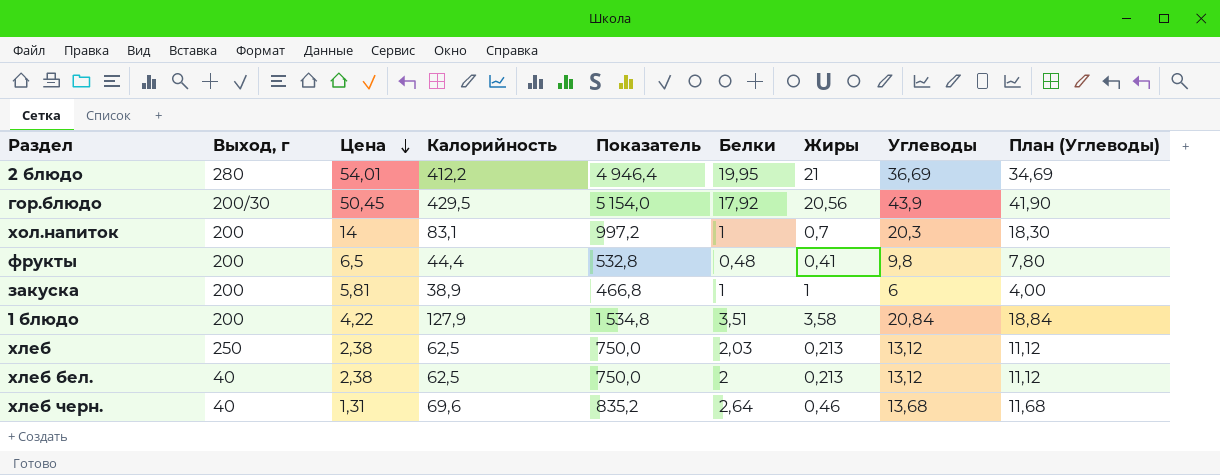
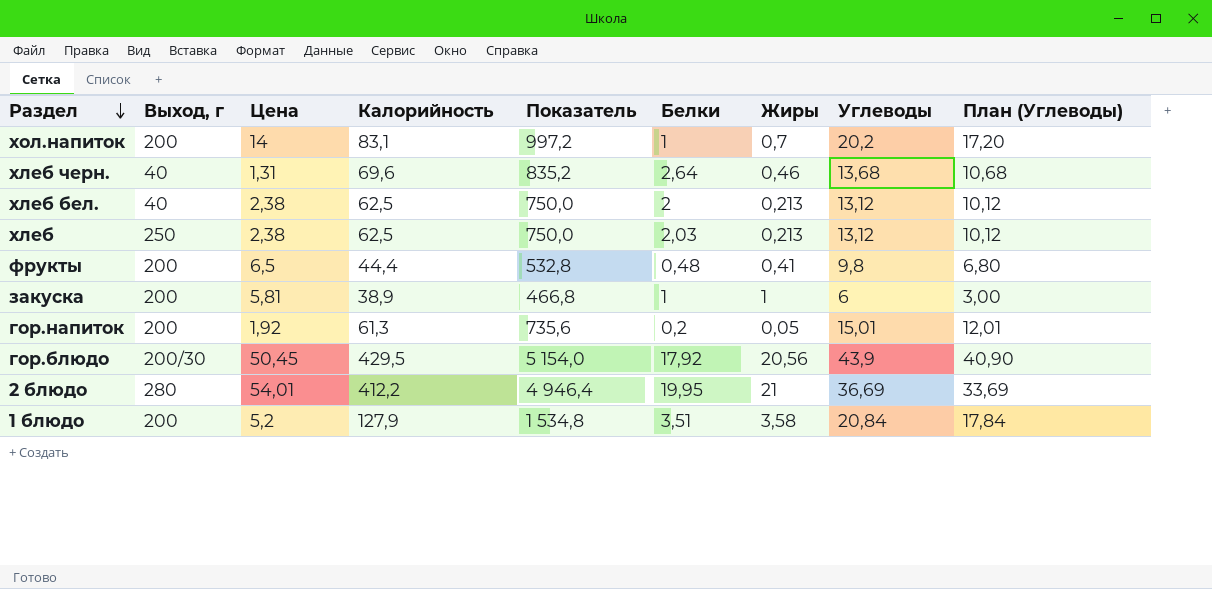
row order: Цена descending -> Раздел descending
column План (Углеводы) | formula: [Углеводы] - 2 -> [Углеводы] - 3
хол.напиток | Углеводы: 20,3 -> 20,2
row гор.напиток: none -> 200 | 1,92 | 61,3 | 735,6 | 0,2 | 0,05 | 15,01 | 12,01
1 блюдо | Цена: 4,22 -> 5,2

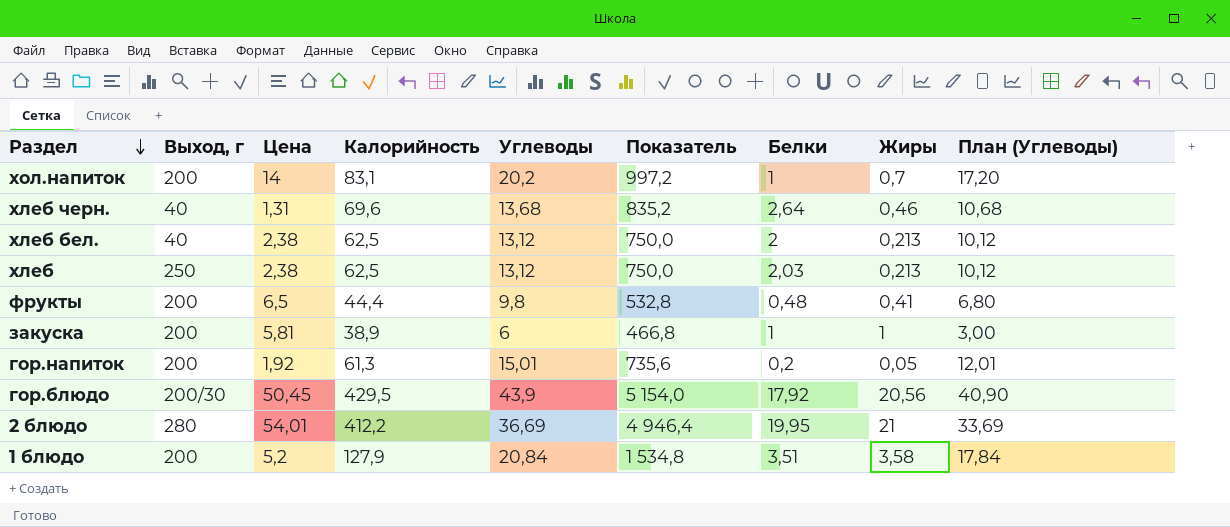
column Углеводы | position: 8 -> 5

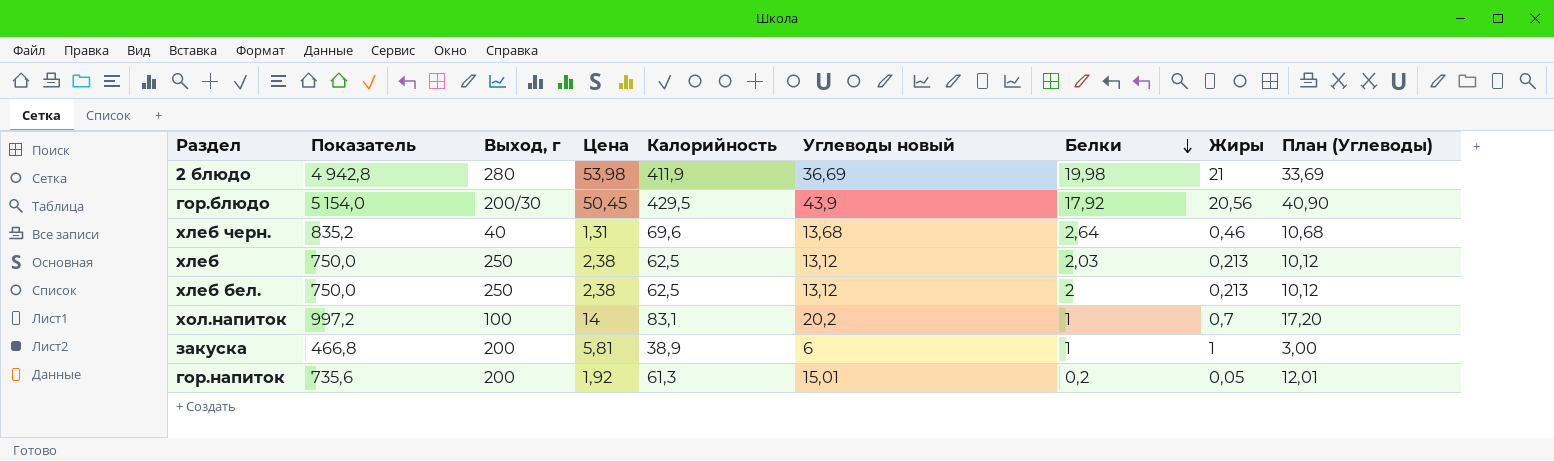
row order: Раздел descending -> Белки descending
column Показатель | position: 6 -> 2
column name: Углеводы -> Углеводы новый
row фрукты: 200 | 6,5 | 44,4 | 9,8 | 532,8 | 0,48 | 0,41 | 6,80 -> none
row 1 блюдо: 200 | 5,2 | 127,9 | 20,84 | 1 534,8 | 3,51 | 3,58 | 17,84 -> none
2 блюдо | Показатель: 4 946,4 -> 4 942,8
2 блюдо | Цена: 54,01 -> 53,98
2 блюдо | Калорийность: 412,2 -> 411,9
2 блюдо | Белки: 19,95 -> 19,98
хлеб бел. | Выход, г: 40 -> 250
хол.напиток | Выход, г: 200 -> 100

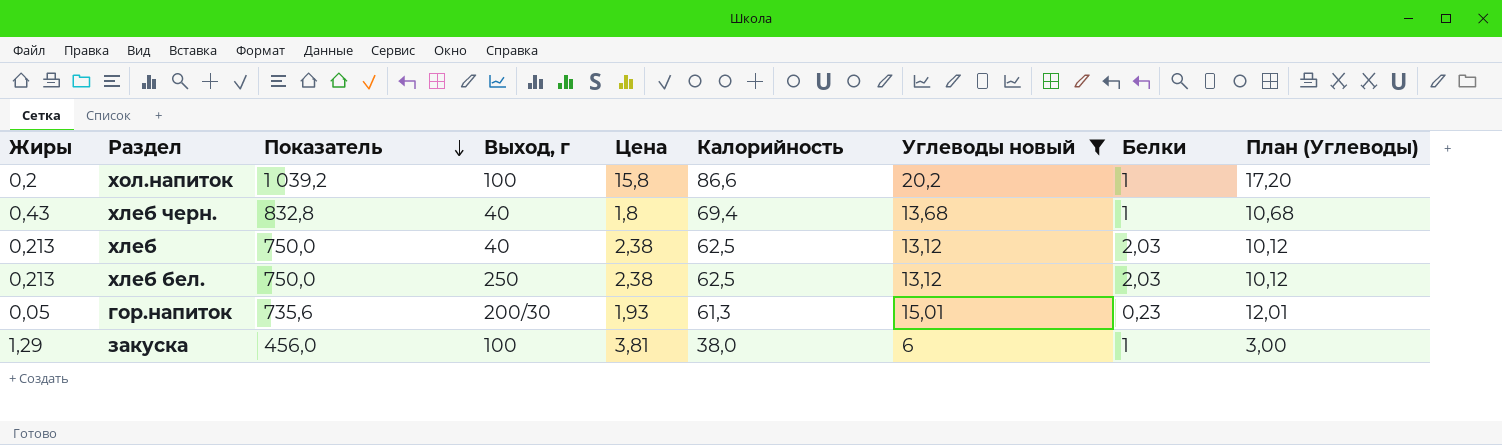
filter: none -> Углеводы новый <= 20,2
row order: Белки descending -> Показатель descending
column Жиры | position: 8 -> 1
хол.напиток | Жиры: 0,7 -> 0,2
хол.напиток | Показатель: 997,2 -> 1 039,2
хол.напиток | Цена: 14 -> 15,8
хол.напиток | Калорийность: 83,1 -> 86,6
хлеб черн. | Жиры: 0,46 -> 0,43
хлеб черн. | Показатель: 835,2 -> 832,8
хлеб черн. | Цена: 1,31 -> 1,8
хлеб черн. | Калорийность: 69,6 -> 69,4
хлеб черн. | Белки: 2,64 -> 1
хлеб | Выход, г: 250 -> 40
хлеб бел. | Белки: 2 -> 2,03
гор.напиток | Выход, г: 200 -> 200/30
гор.напиток | Цена: 1,92 -> 1,93
гор.напиток | Белки: 0,2 -> 0,23
закуска | Жиры: 1 -> 1,29
закуска | Показатель: 466,8 -> 456,0
закуска | Выход, г: 200 -> 100
закуска | Цена: 5,81 -> 3,81
закуска | Калорийность: 38,9 -> 38,0

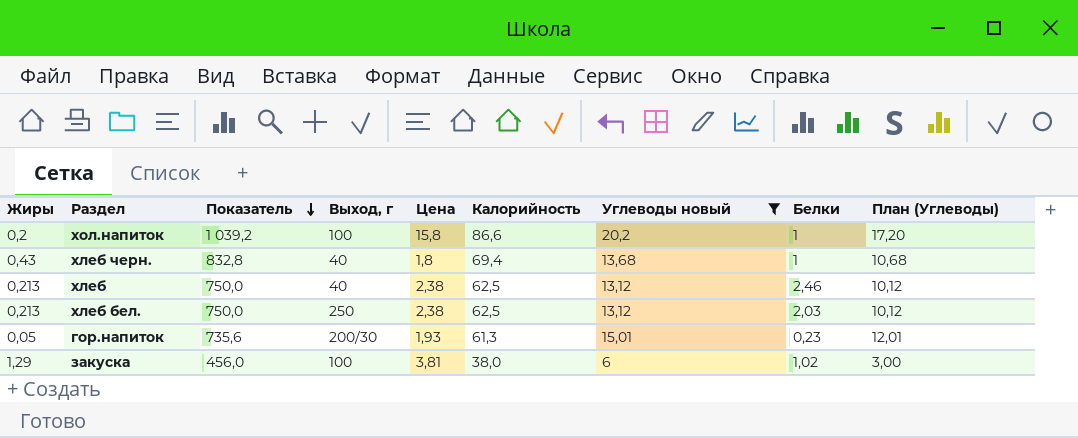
хлеб | Белки: 2,03 -> 2,46
закуска | Белки: 1 -> 1,02

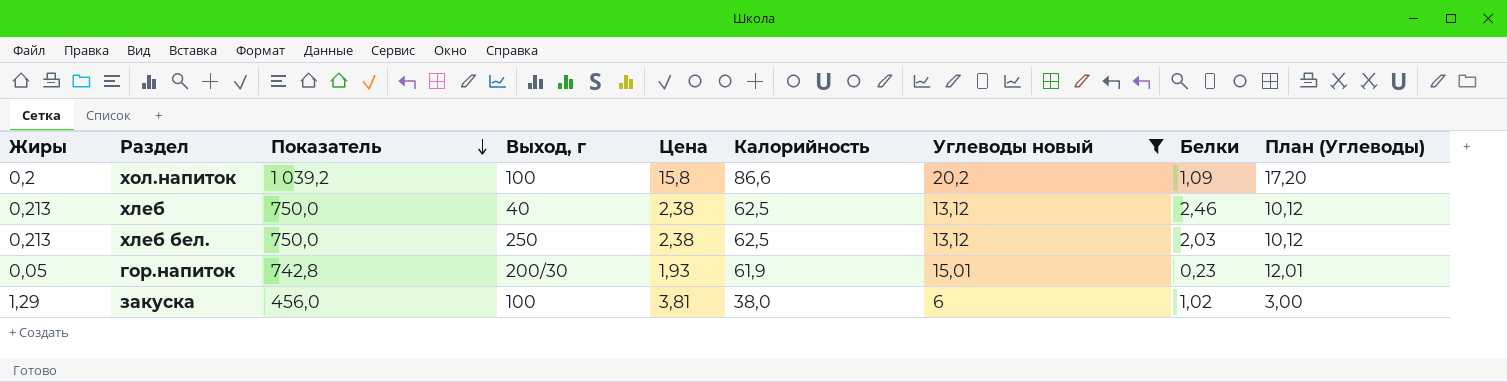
row хлеб черн.: 0,43 | 832,8 | 40 | 1,8 | 69,4 | 13,68 | 1 | 10,68 -> none
хол.напиток | Белки: 1 -> 1,09
гор.напиток | Показатель: 735,6 -> 742,8
гор.напиток | Калорийность: 61,3 -> 61,9

